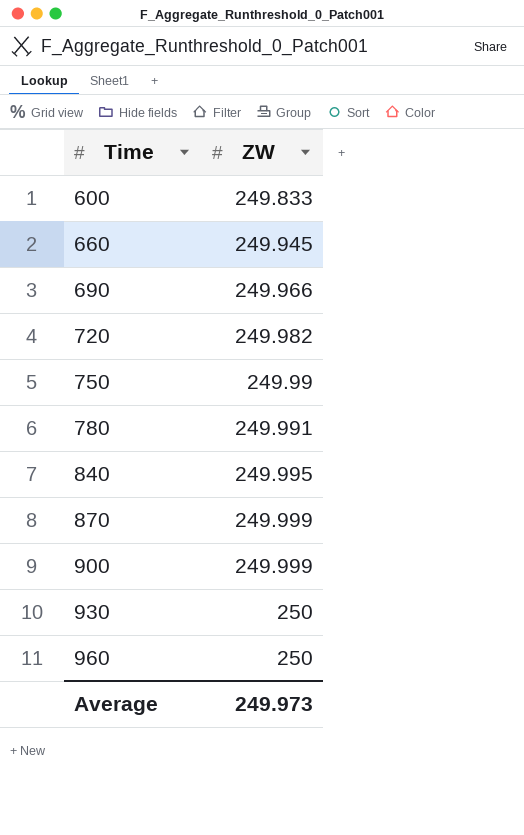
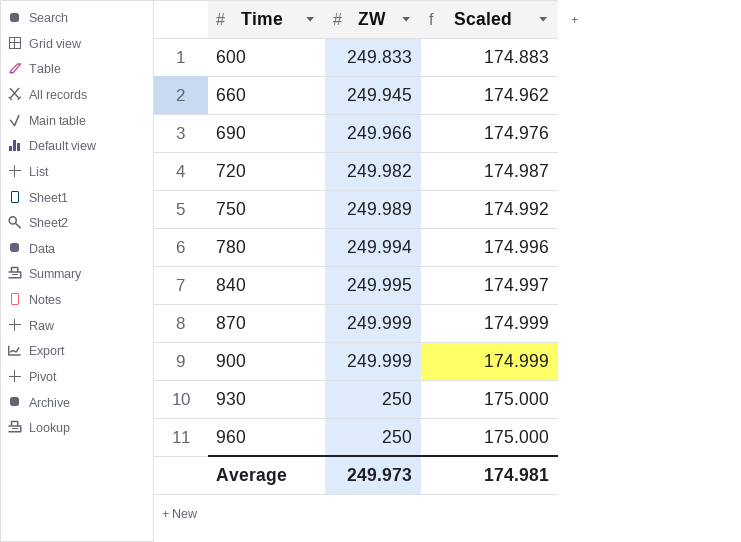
column Scaled | formula: none -> [ZW] * 0.7
750 | ZW: 249.99 -> 249.989
780 | ZW: 249.991 -> 249.994

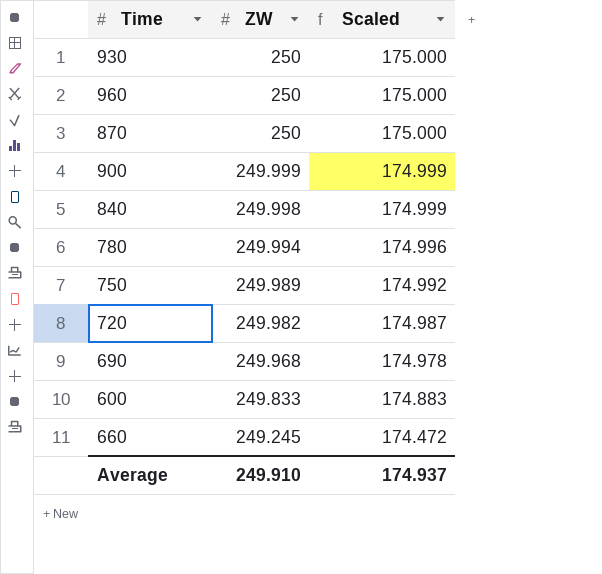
row order: Time ascending -> ZW descending
870 | ZW: 249.999 -> 250
870 | Scaled: 174.999 -> 175.000
840 | ZW: 249.995 -> 249.998
840 | Scaled: 174.997 -> 174.999
690 | ZW: 249.966 -> 249.968
690 | Scaled: 174.976 -> 174.978
660 | ZW: 249.945 -> 249.245
660 | Scaled: 174.962 -> 174.472
Average | ZW: 249.973 -> 249.910
Average | Scaled: 174.981 -> 174.937

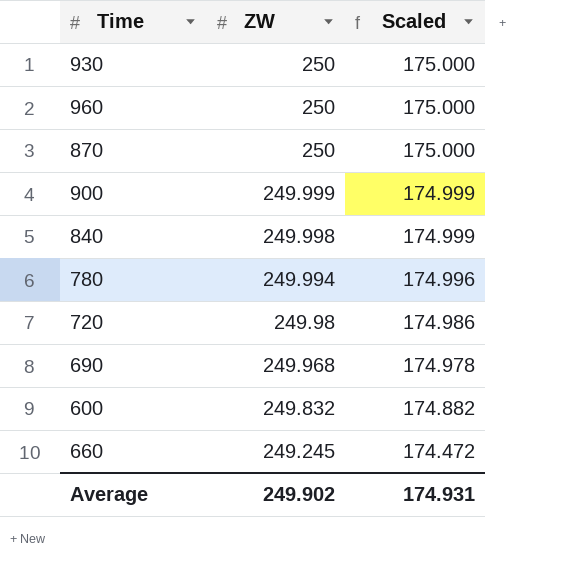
row 750: 249.989 | 174.992 -> none
720 | ZW: 249.982 -> 249.98
720 | Scaled: 174.987 -> 174.986
600 | ZW: 249.833 -> 249.832
600 | Scaled: 174.883 -> 174.882
Average | ZW: 249.910 -> 249.902
Average | Scaled: 174.937 -> 174.931

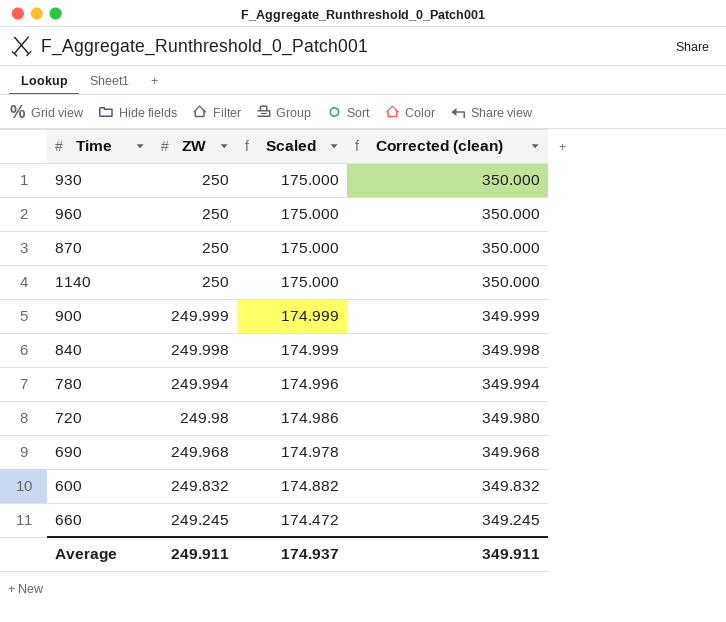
column Corrected (clean) | formula: none -> [ZW] + 100
row 1140: none -> 250 | 175.000 | 350.000
Average | ZW: 249.902 -> 249.911
Average | Scaled: 174.931 -> 174.937

